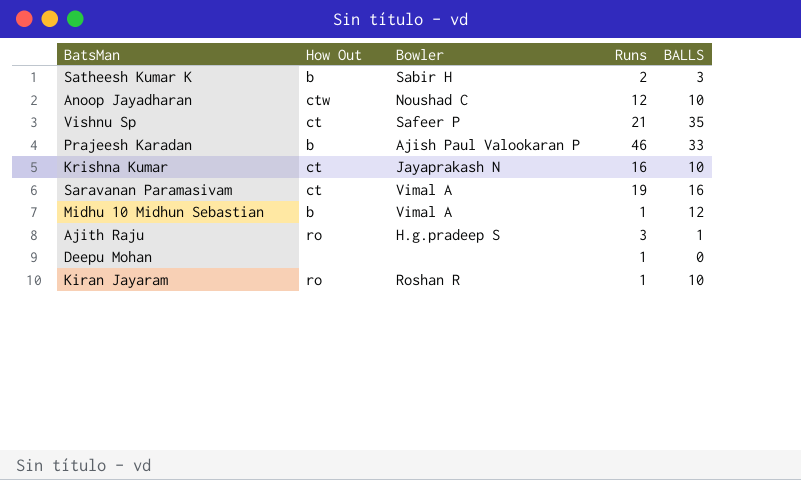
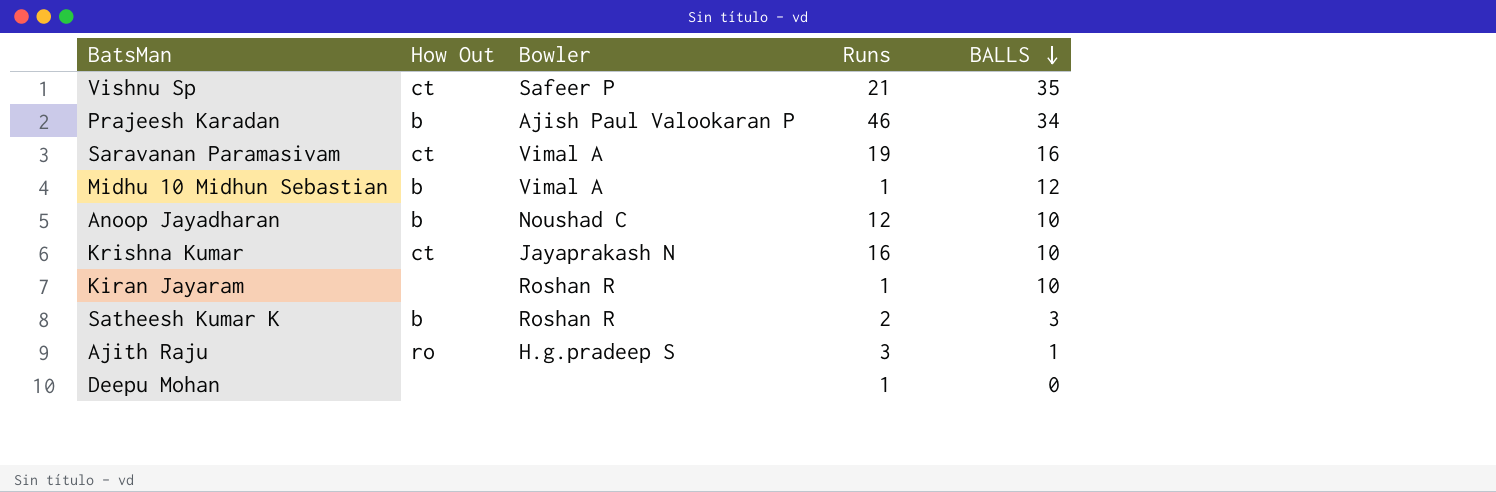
row order: none -> BALLS descending
Prajeesh Karadan | BALLS: 33 -> 34
Anoop Jayadharan | How Out: ctw -> b
Kiran Jayaram | How Out: ro -> none
Satheesh Kumar K | Bowler: Sabir H -> Roshan R

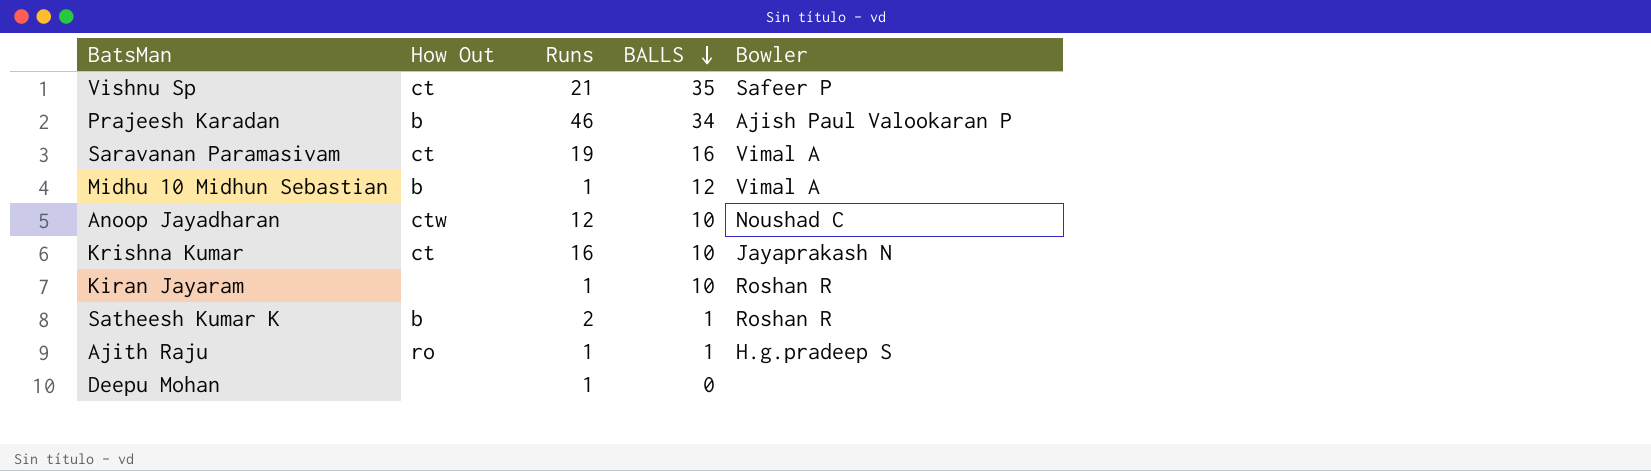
column Bowler | position: 3 -> 5
Anoop Jayadharan | How Out: b -> ctw
Satheesh Kumar K | BALLS: 3 -> 1
Ajith Raju | Runs: 3 -> 1

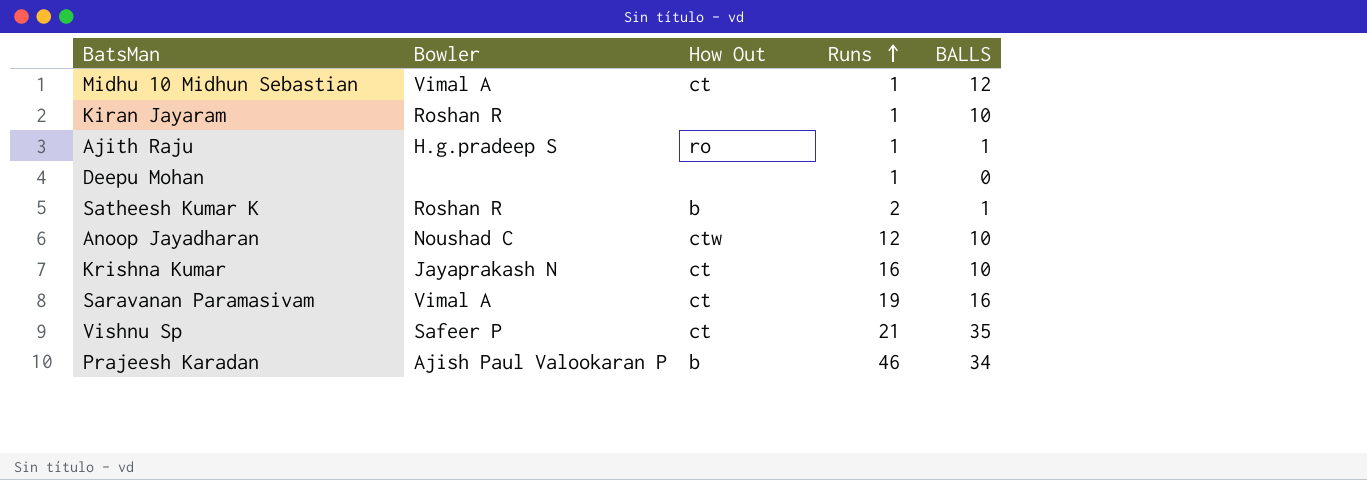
row order: BALLS descending -> Runs ascending
column Bowler | position: 5 -> 2
Midhu 10 Midhun Sebastian | How Out: b -> ct

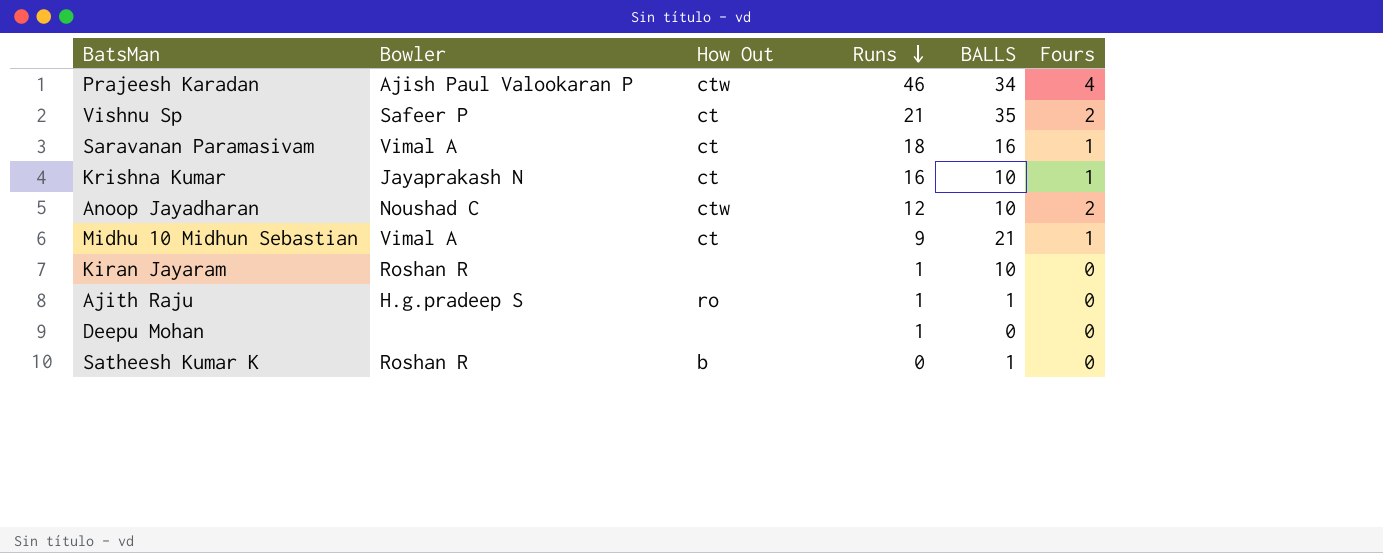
row order: Runs ascending -> Runs descending
column Fours | position: none -> 6
Prajeesh Karadan | How Out: b -> ctw
Saravanan Paramasivam | Runs: 19 -> 18
Midhu 10 Midhun Sebastian | Runs: 1 -> 9
Midhu 10 Midhun Sebastian | BALLS: 12 -> 21
Satheesh Kumar K | Runs: 2 -> 0

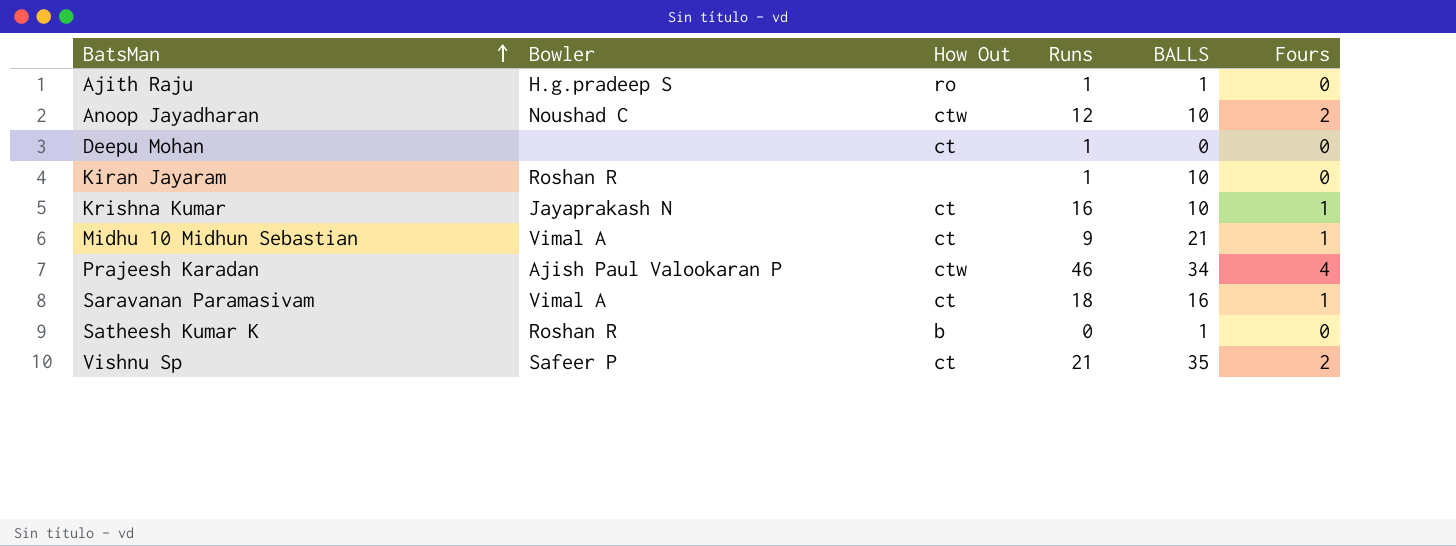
row order: Runs descending -> BatsMan ascending
Deepu Mohan | How Out: none -> ct

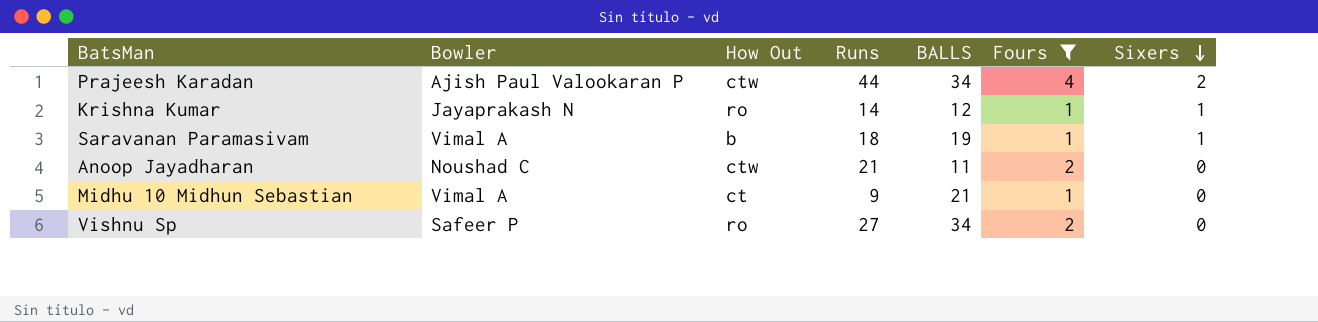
filter: none -> Fours != 0
row order: BatsMan ascending -> Sixers descending
column Sixers | position: none -> 7
Prajeesh Karadan | Runs: 46 -> 44
Krishna Kumar | How Out: ct -> ro
Krishna Kumar | Runs: 16 -> 14
Krishna Kumar | BALLS: 10 -> 12
Saravanan Paramasivam | How Out: ct -> b
Saravanan Paramasivam | BALLS: 16 -> 19
Anoop Jayadharan | Runs: 12 -> 21
Anoop Jayadharan | BALLS: 10 -> 11
Vishnu Sp | How Out: ct -> ro
Vishnu Sp | Runs: 21 -> 27
Vishnu Sp | BALLS: 35 -> 34

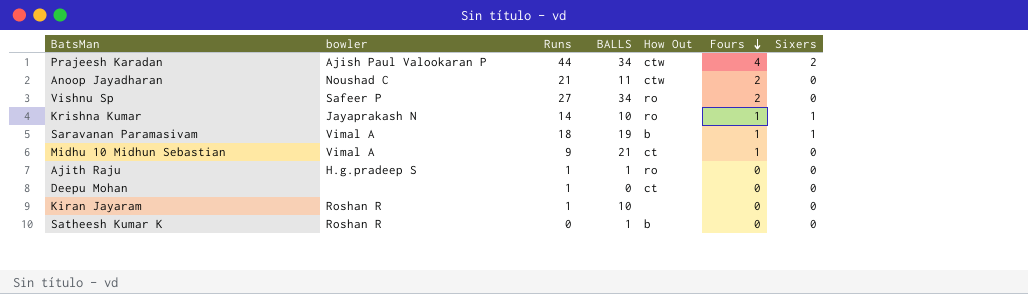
filter: Fours != 0 -> none
row order: Sixers descending -> Fours descending
column name: Bowler -> bowler
column How Out | position: 3 -> 5
Krishna Kumar | BALLS: 12 -> 10

